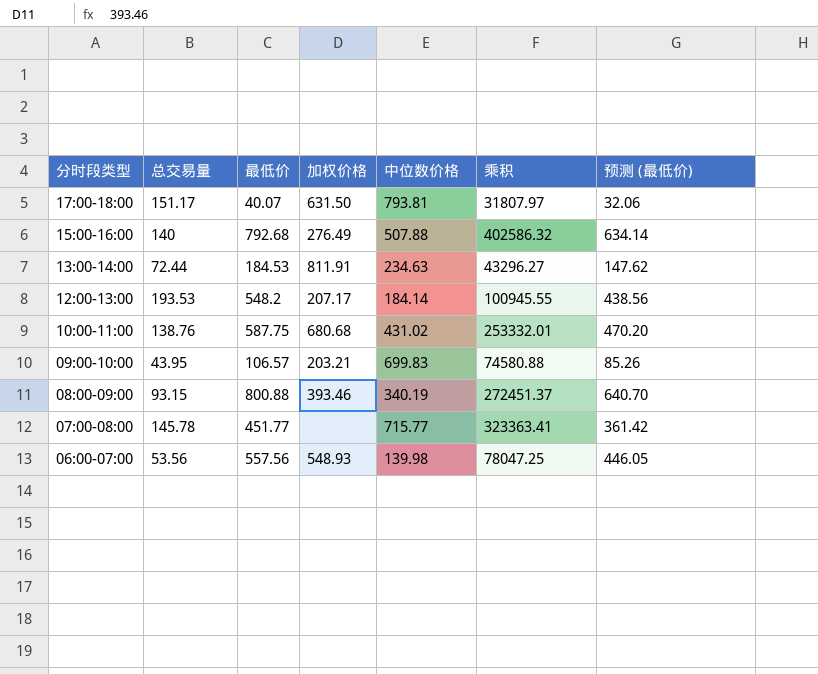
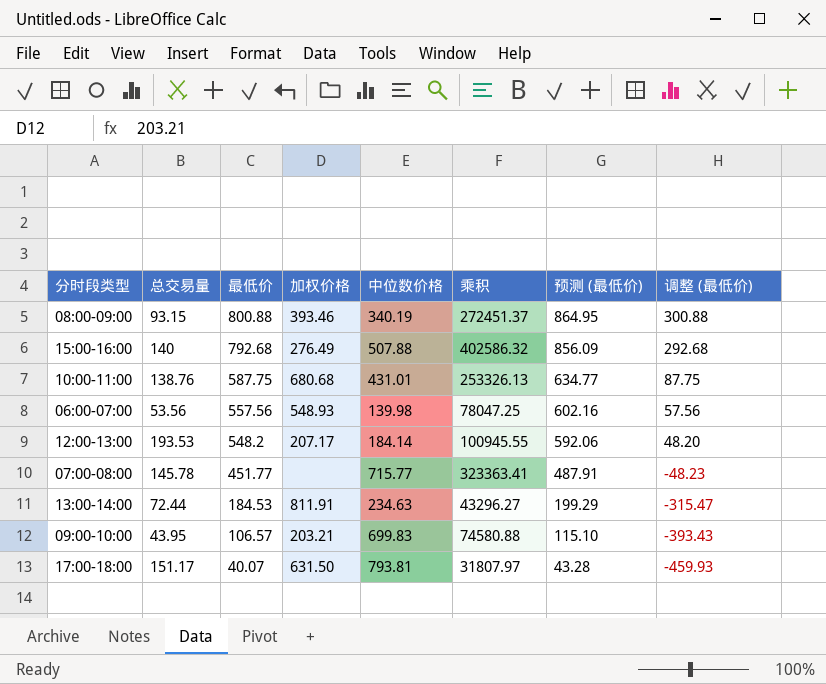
row order: 分时段类型 descending -> 最低价 descending
column 预测 (最低价) | formula: [最低价] * 0.8 -> [最低价] * 1.08
column 调整 (最低价) | formula: none -> [最低价] - 500
10:00-11:00 | 中位数价格: 431.02 -> 431.01
10:00-11:00 | 乘积: 253332.01 -> 253326.13

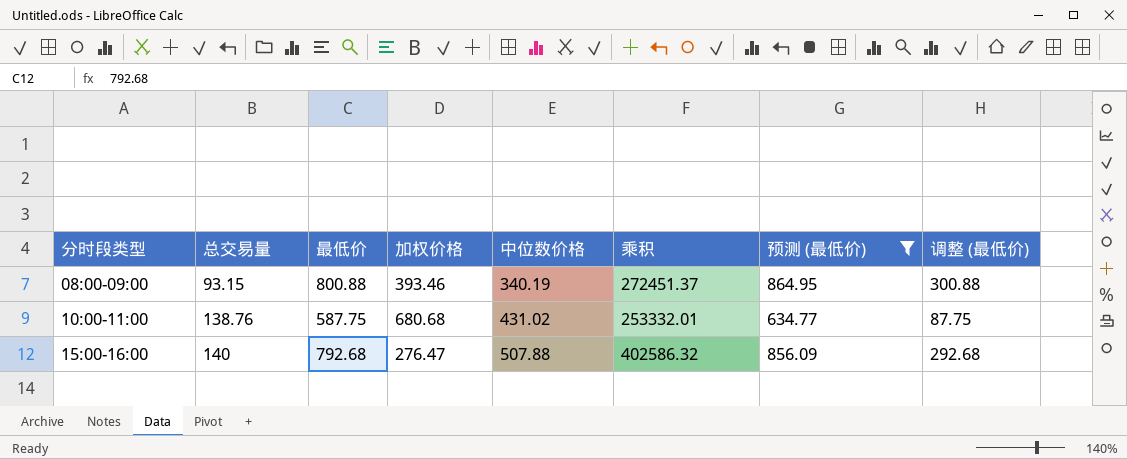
filter: none -> 预测 (最低价) >= 634.77
row order: 最低价 descending -> 分时段类型 ascending
10:00-11:00 | 中位数价格: 431.01 -> 431.02
10:00-11:00 | 乘积: 253326.13 -> 253332.01
15:00-16:00 | 加权价格: 276.49 -> 276.47

